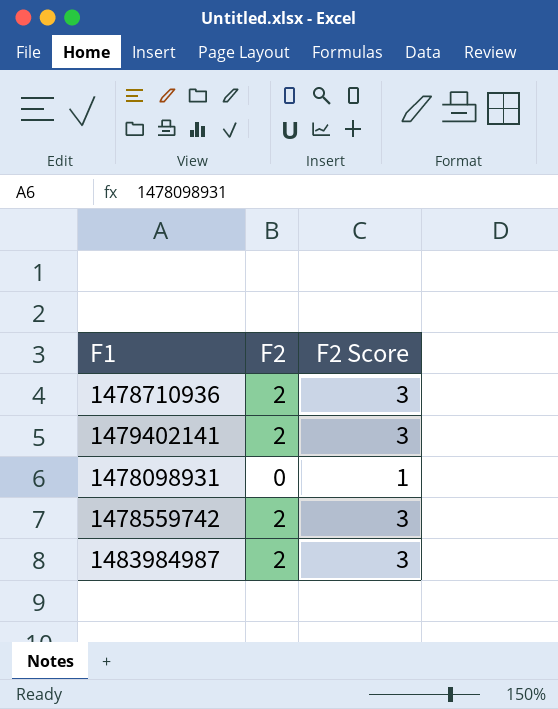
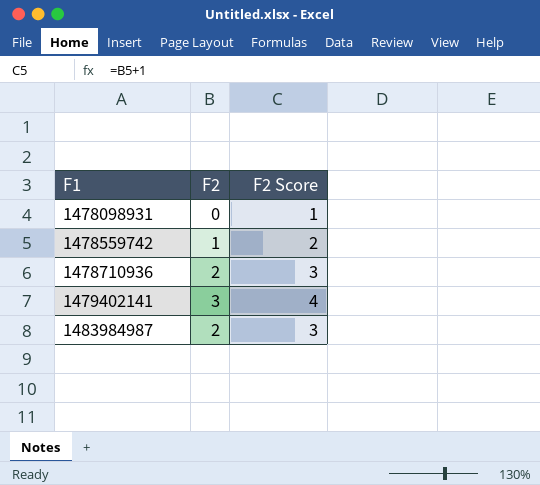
row order: none -> F1 ascending
1478559742 | F2: 2 -> 1
1478559742 | F2 Score: 3 -> 2
1479402141 | F2: 2 -> 3
1479402141 | F2 Score: 3 -> 4

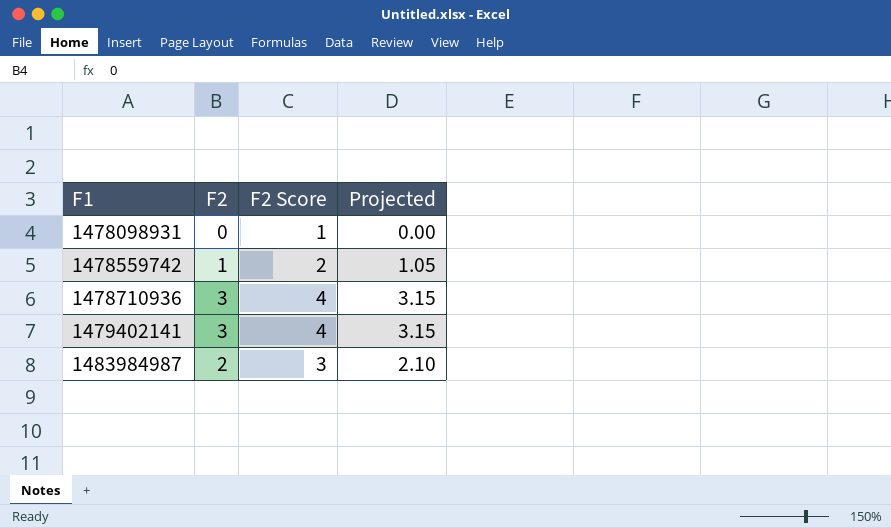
column Projected | formula: none -> [F2] * 1.05
1478710936 | F2: 2 -> 3
1478710936 | F2 Score: 3 -> 4

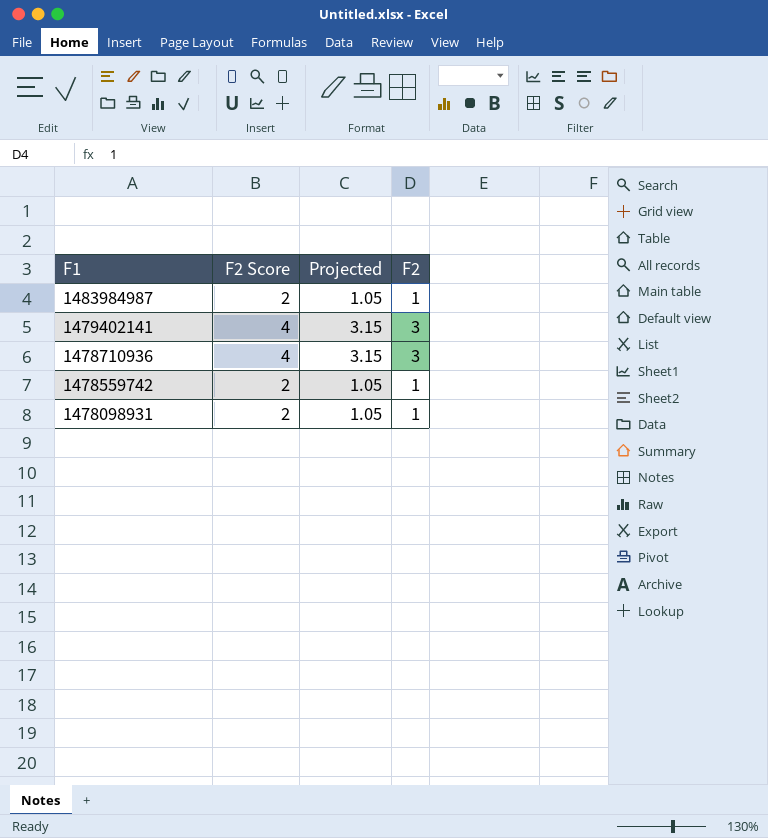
row order: F1 ascending -> F1 descending
column F2 | position: 2 -> 4
1483984987 | F2 Score: 3 -> 2
1483984987 | Projected: 2.10 -> 1.05
1483984987 | F2: 2 -> 1
1478098931 | F2 Score: 1 -> 2
1478098931 | Projected: 0.00 -> 1.05
1478098931 | F2: 0 -> 1

